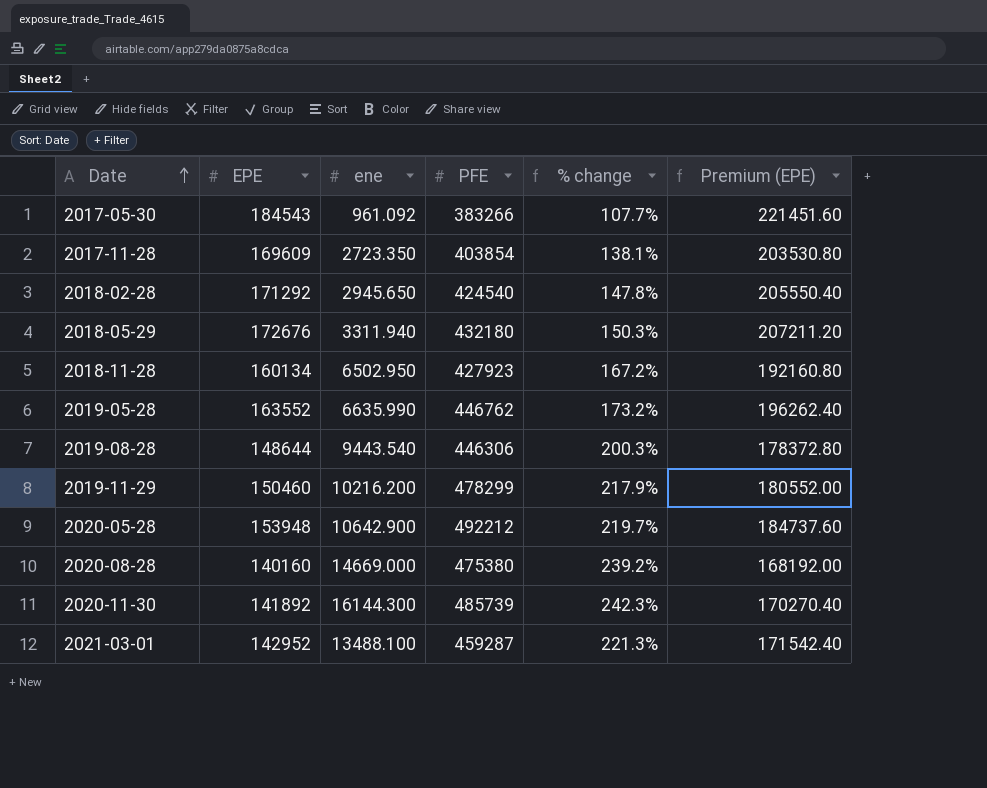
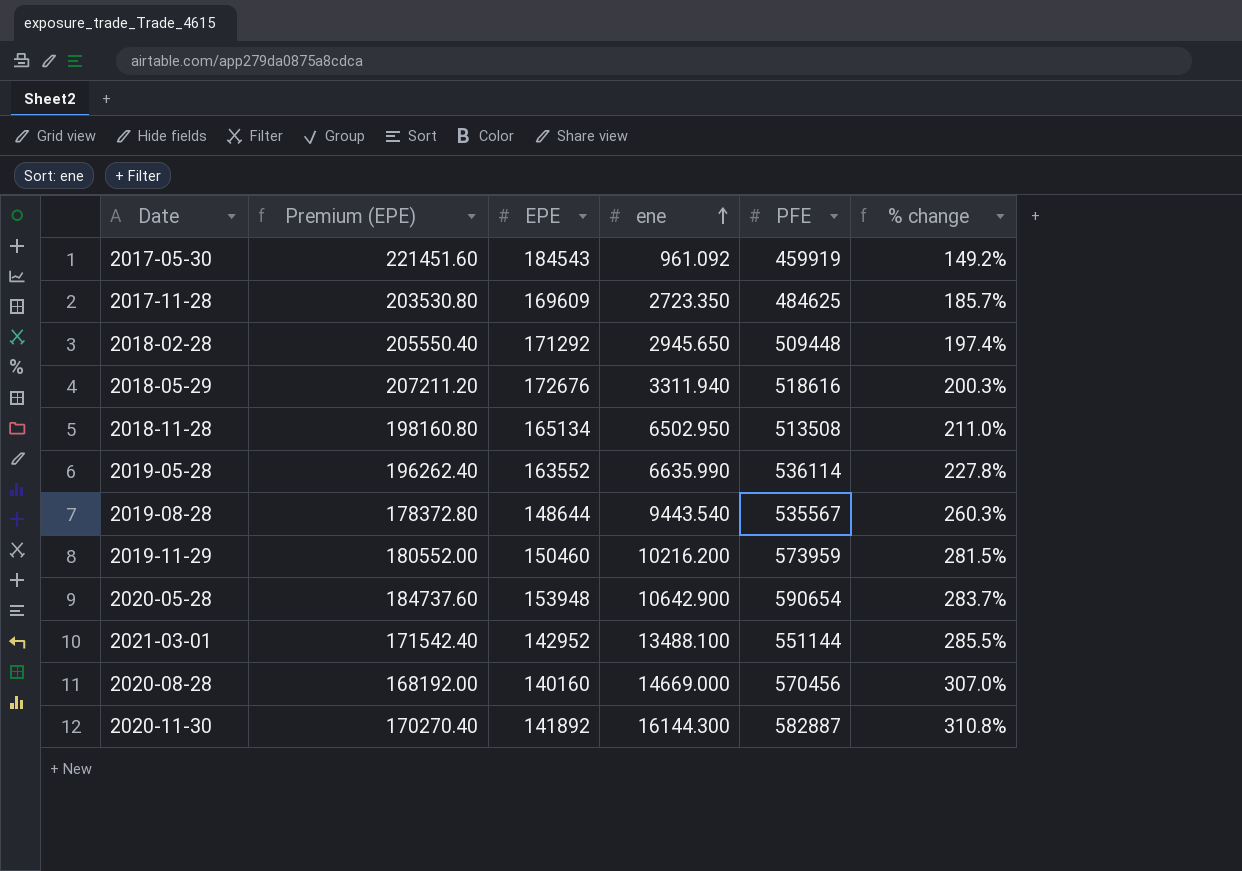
row order: Date ascending -> ene ascending
column Premium (EPE) | position: 6 -> 2
2017-05-30 | PFE: 383266 -> 459919
2017-05-30 | % change: 107.7% -> 149.2%
2017-11-28 | PFE: 403854 -> 484625
2017-11-28 | % change: 138.1% -> 185.7%
2018-02-28 | PFE: 424540 -> 509448
2018-02-28 | % change: 147.8% -> 197.4%
2018-05-29 | PFE: 432180 -> 518616
2018-05-29 | % change: 150.3% -> 200.3%
2018-11-28 | Premium (EPE): 192160.80 -> 198160.80
2018-11-28 | EPE: 160134 -> 165134
2018-11-28 | PFE: 427923 -> 513508
2018-11-28 | % change: 167.2% -> 211.0%
2019-05-28 | PFE: 446762 -> 536114
2019-05-28 | % change: 173.2% -> 227.8%
2019-08-28 | PFE: 446306 -> 535567
2019-08-28 | % change: 200.3% -> 260.3%
2019-11-29 | PFE: 478299 -> 573959
2019-11-29 | % change: 217.9% -> 281.5%
2020-05-28 | PFE: 492212 -> 590654
2020-05-28 | % change: 219.7% -> 283.7%
2021-03-01 | PFE: 459287 -> 551144
2021-03-01 | % change: 221.3% -> 285.5%
2020-08-28 | PFE: 475380 -> 570456
2020-08-28 | % change: 239.2% -> 307.0%
2020-11-30 | PFE: 485739 -> 582887
2020-11-30 | % change: 242.3% -> 310.8%

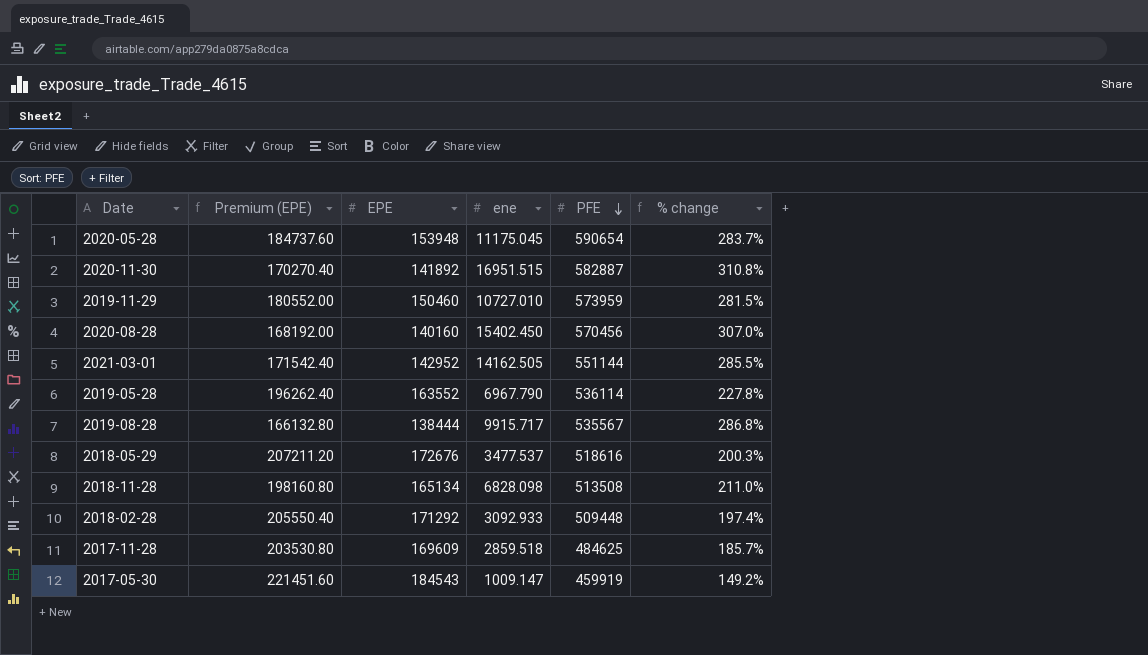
row order: ene ascending -> PFE descending
2020-05-28 | ene: 10642.900 -> 11175.045
2020-11-30 | ene: 16144.300 -> 16951.515
2019-11-29 | ene: 10216.200 -> 10727.010
2020-08-28 | ene: 14669.000 -> 15402.450
2021-03-01 | ene: 13488.100 -> 14162.505
2019-05-28 | ene: 6635.990 -> 6967.790
2019-08-28 | Premium (EPE): 178372.80 -> 166132.80
2019-08-28 | EPE: 148644 -> 138444
2019-08-28 | ene: 9443.540 -> 9915.717
2019-08-28 | % change: 260.3% -> 286.8%
2018-05-29 | ene: 3311.940 -> 3477.537
2018-11-28 | ene: 6502.950 -> 6828.098
2018-02-28 | ene: 2945.650 -> 3092.933
2017-11-28 | ene: 2723.350 -> 2859.518
2017-05-30 | ene: 961.092 -> 1009.147

